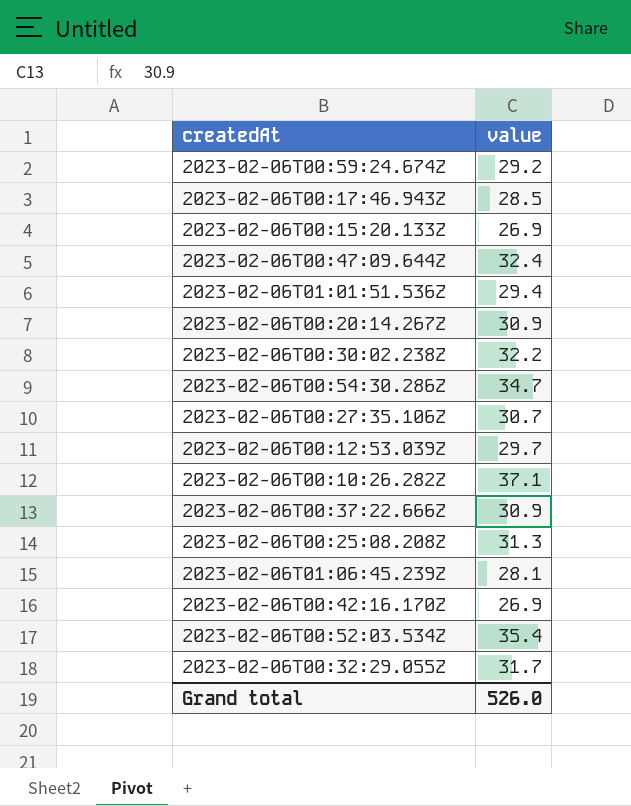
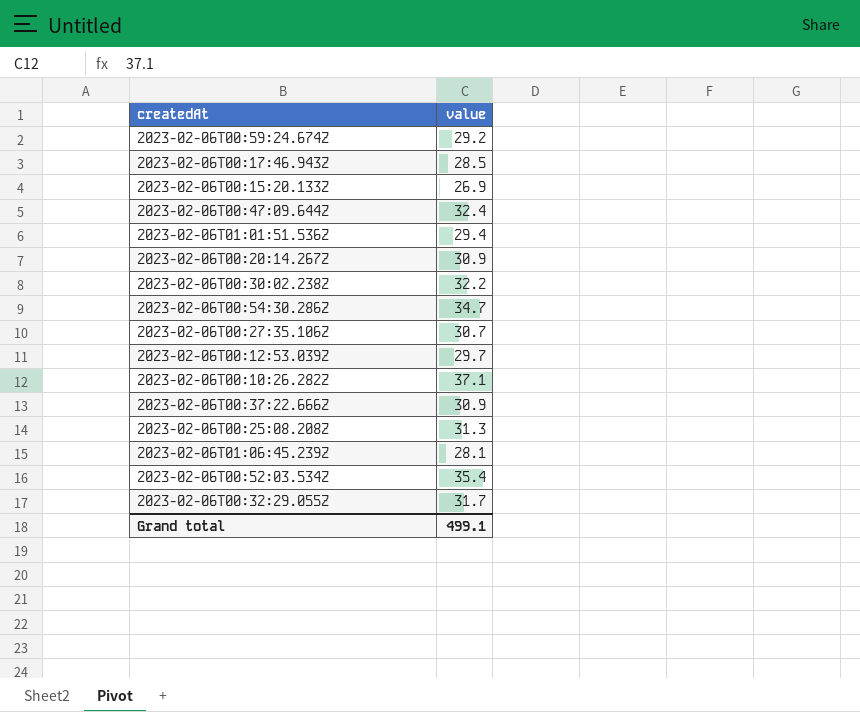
row 2023-02-06T00:42:16.170Z: 26.9 -> none
Grand total | value: 526.0 -> 499.1

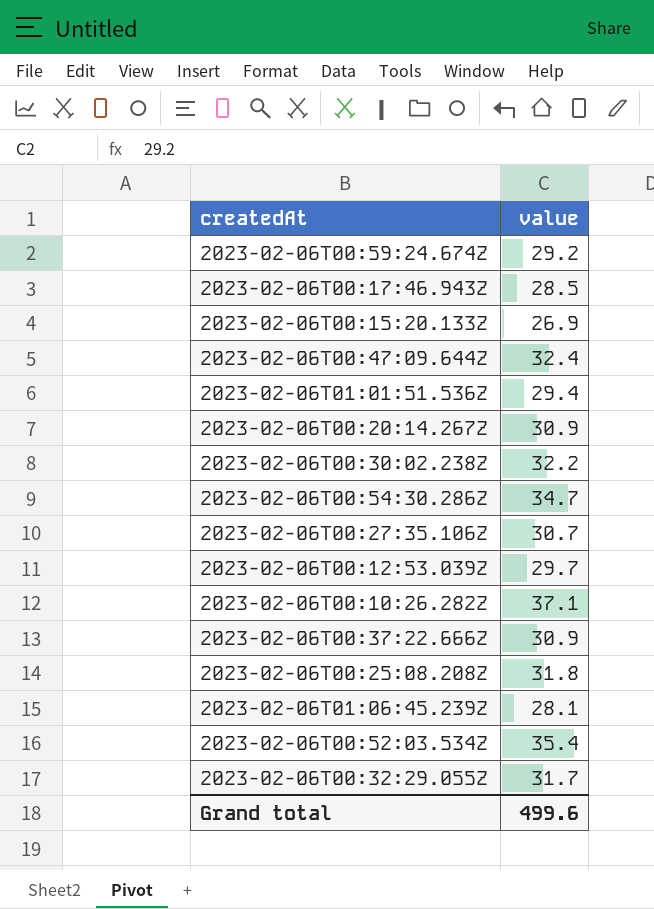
2023-02-06T00:25:08.208Z | value: 31.3 -> 31.8
Grand total | value: 499.1 -> 499.6

